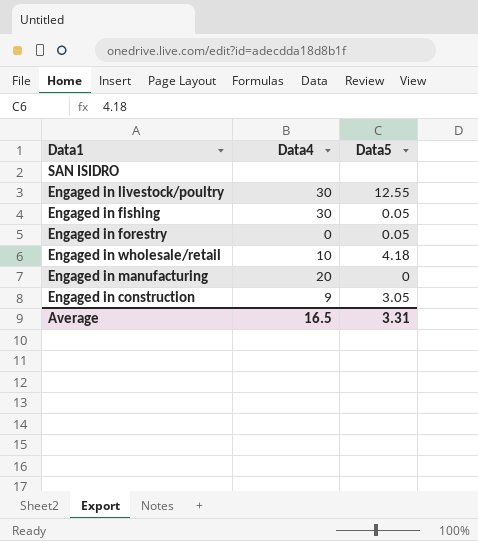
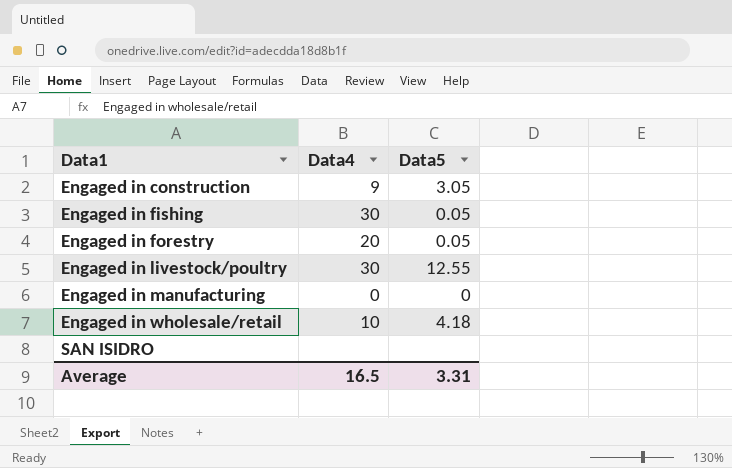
row order: none -> Data1 ascending
Engaged in forestry | Data4: 0 -> 20
Engaged in manufacturing | Data4: 20 -> 0

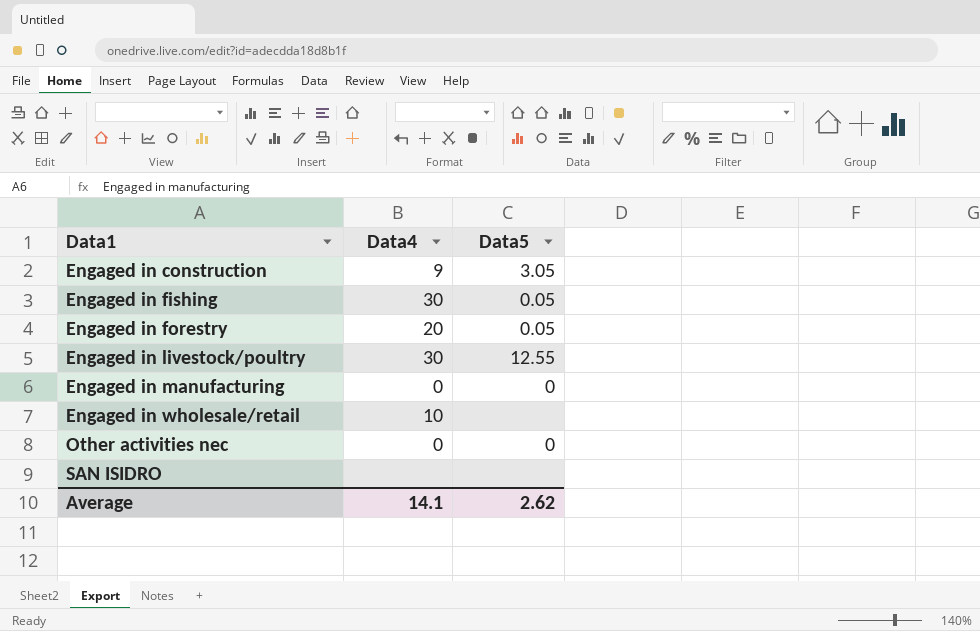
Engaged in wholesale/retail | Data5: 4.18 -> none
row Other activities nec: none -> 0 | 0
Average | Data4: 16.5 -> 14.1
Average | Data5: 3.31 -> 2.62

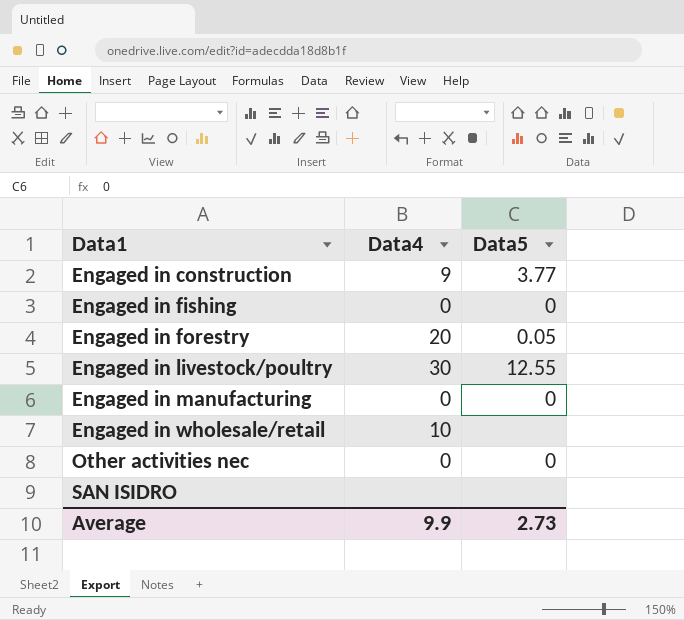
Engaged in construction | Data5: 3.05 -> 3.77
Engaged in fishing | Data4: 30 -> 0
Engaged in fishing | Data5: 0.05 -> 0
Average | Data4: 14.1 -> 9.9
Average | Data5: 2.62 -> 2.73

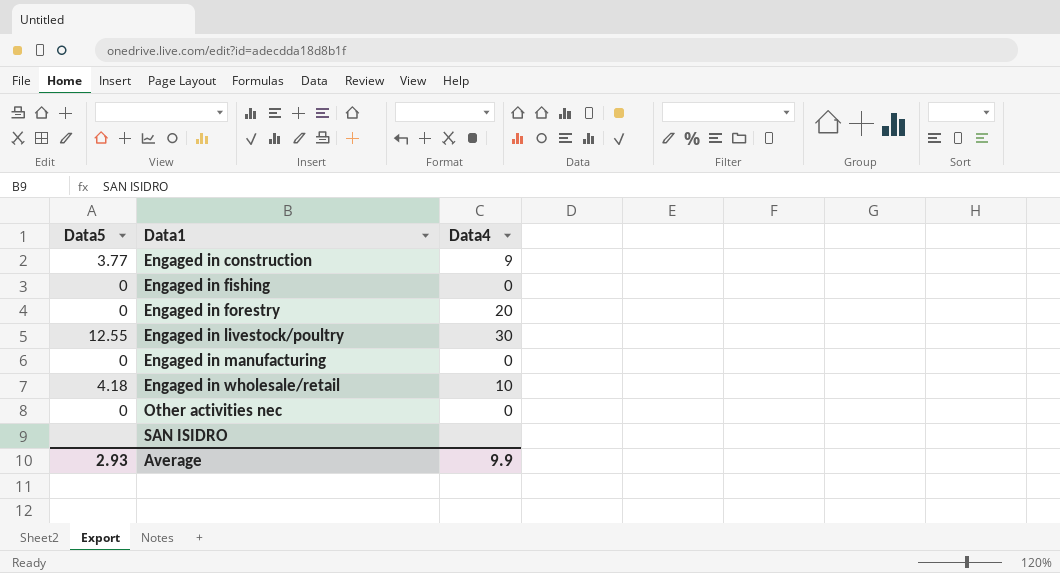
column Data5 | position: 3 -> 1
Engaged in forestry | Data5: 0.05 -> 0
Engaged in wholesale/retail | Data5: none -> 4.18
Average | Data5: 2.73 -> 2.93

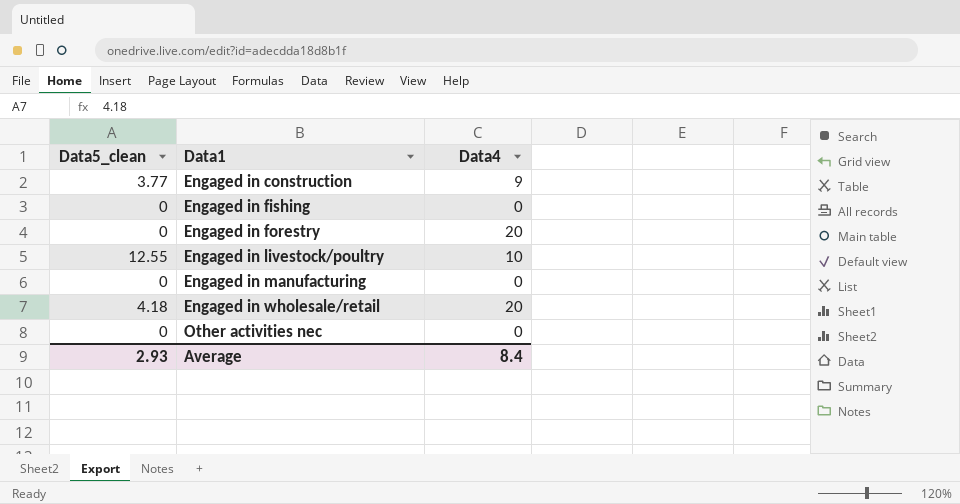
column name: Data5 -> Data5_clean
row SAN ISIDRO: none | none -> none
Engaged in livestock/poultry | Data4: 30 -> 10
Engaged in wholesale/retail | Data4: 10 -> 20
Average | Data4: 9.9 -> 8.4

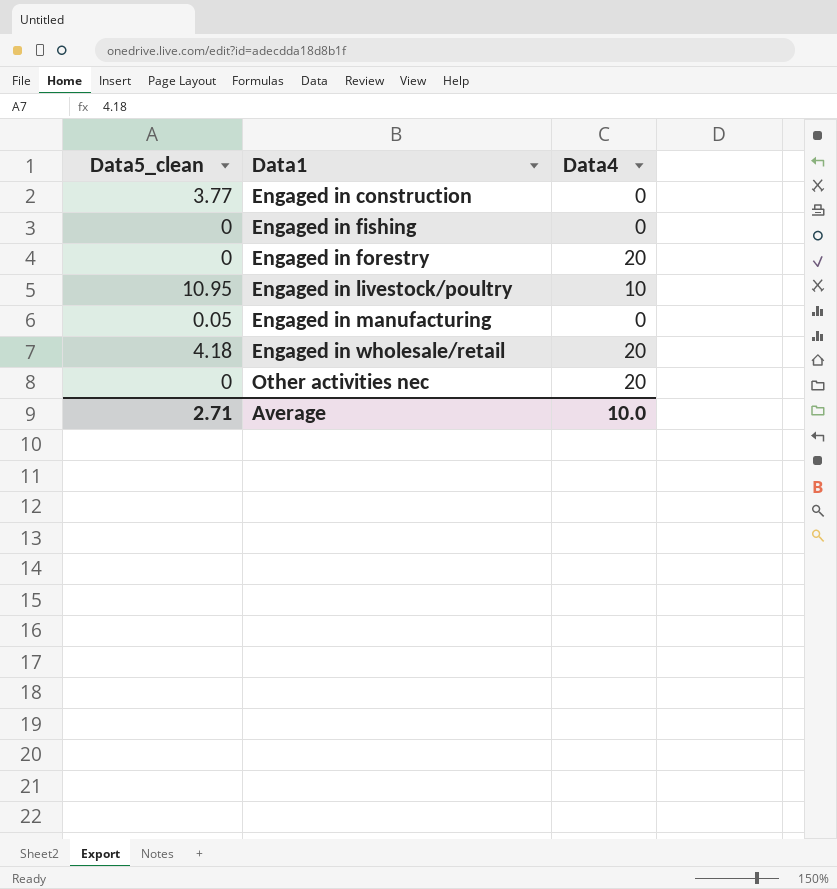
Engaged in construction | Data4: 9 -> 0
Engaged in livestock/poultry | Data5_clean: 12.55 -> 10.95
Engaged in manufacturing | Data5_clean: 0 -> 0.05
Other activities nec | Data4: 0 -> 20
Average | Data5_clean: 2.93 -> 2.71
Average | Data4: 8.4 -> 10.0

